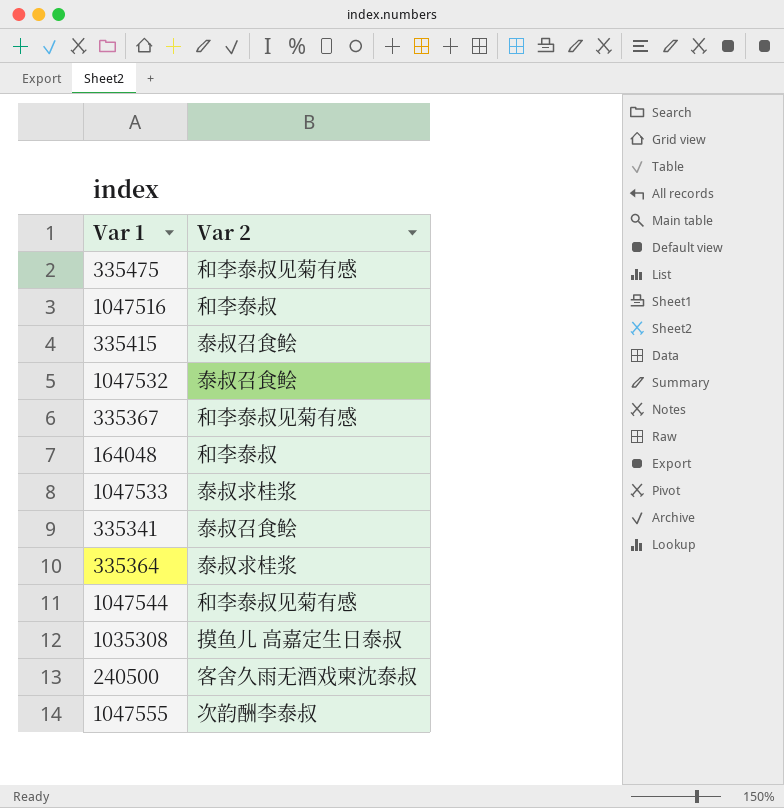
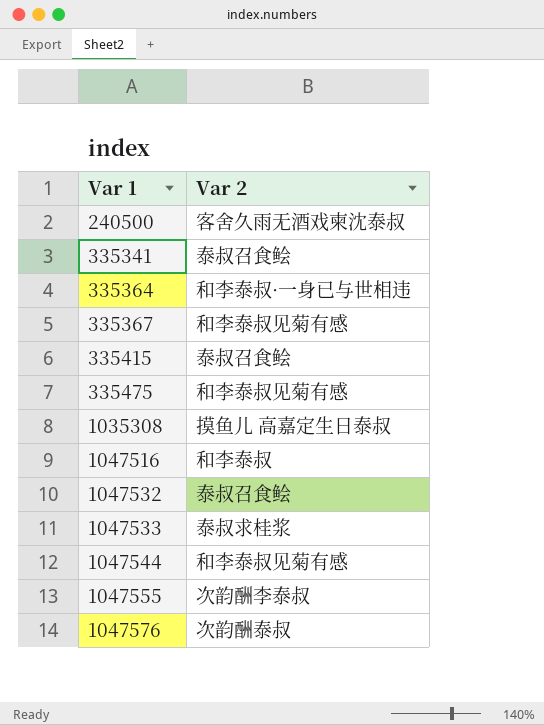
row order: none -> Var 1 ascending
row 164048: 和李泰叔 -> none
335364 | Var 2: 泰叔求桂浆 -> 和李泰叔·一身已与世相违
row 1047576: none -> 次韵酬泰叔

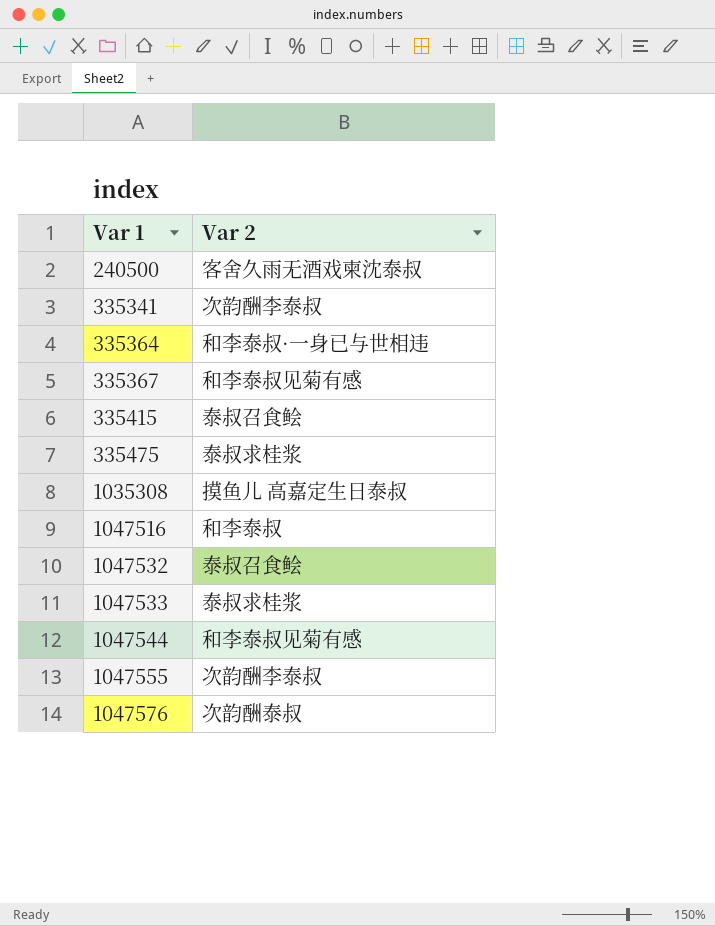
335341 | Var 2: 泰叔召食鲙 -> 次韵酬李泰叔
335475 | Var 2: 和李泰叔见菊有感 -> 泰叔求桂浆

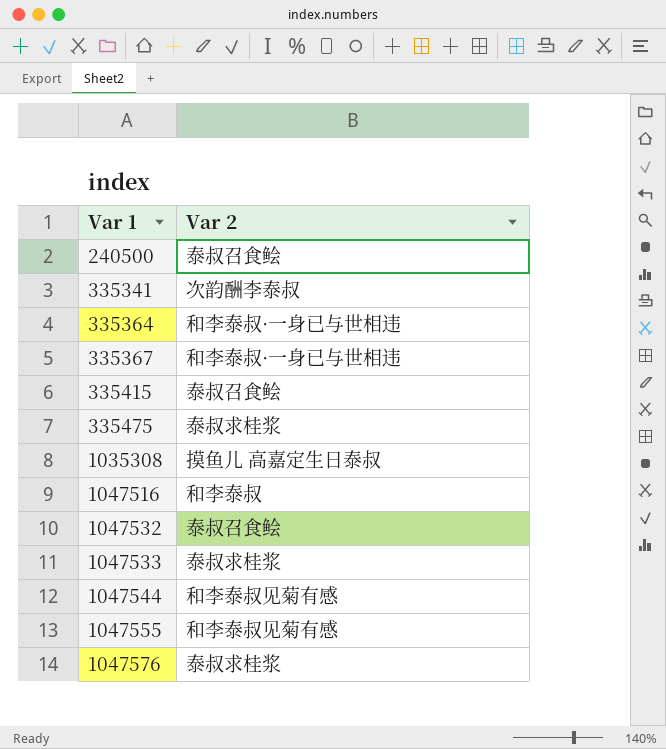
240500 | Var 2: 客舍久雨无酒戏柬沈泰叔 -> 泰叔召食鲙
335367 | Var 2: 和李泰叔见菊有感 -> 和李泰叔·一身已与世相违
1047555 | Var 2: 次韵酬李泰叔 -> 和李泰叔见菊有感
1047576 | Var 2: 次韵酬泰叔 -> 泰叔求桂浆

